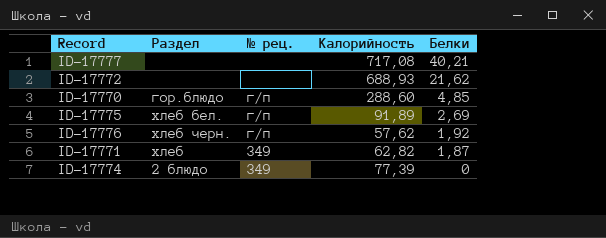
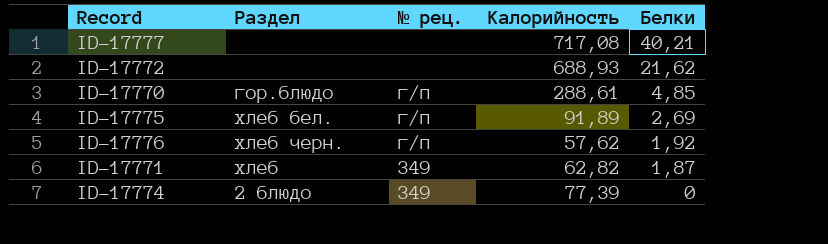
ID-17770 | Калорийность: 288,60 -> 288,61

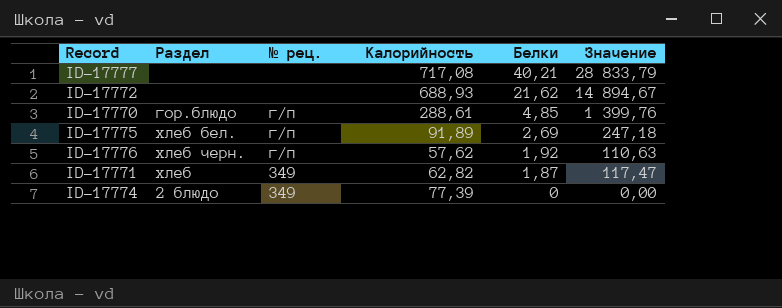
column Значение | formula: none -> [Калорийность] * [Белки]

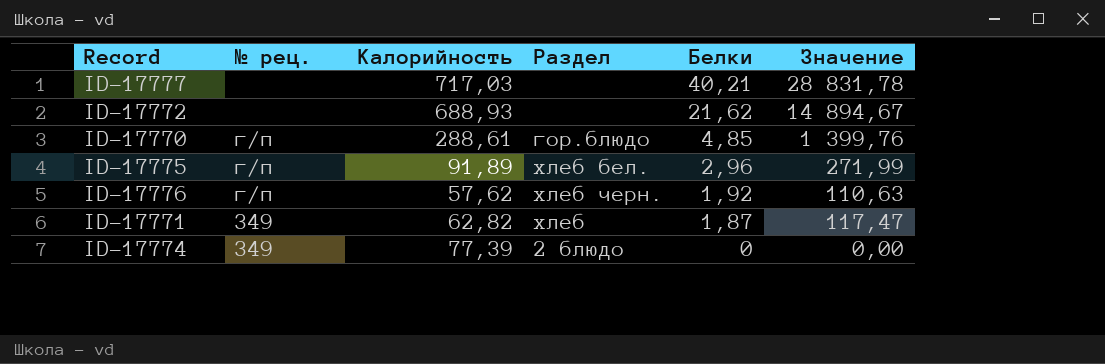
column Раздел | position: 2 -> 4
ID-17777 | Калорийность: 717,08 -> 717,03
ID-17777 | Значение: 28 833,79 -> 28 831,78
ID-17775 | Белки: 2,69 -> 2,96
ID-17775 | Значение: 247,18 -> 271,99

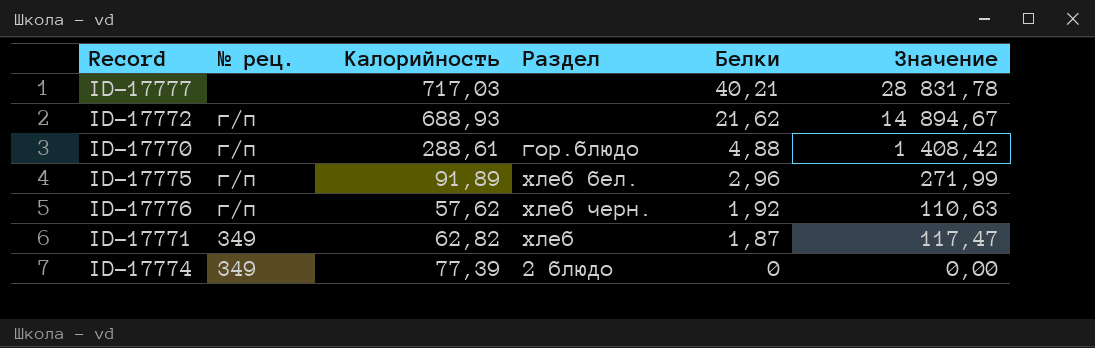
ID-17772 | № рец.: none -> г/п
ID-17770 | Белки: 4,85 -> 4,88
ID-17770 | Значение: 1 399,76 -> 1 408,42

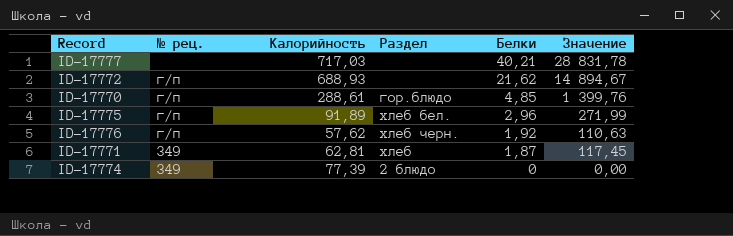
ID-17770 | Белки: 4,88 -> 4,85
ID-17770 | Значение: 1 408,42 -> 1 399,76
ID-17771 | Калорийность: 62,82 -> 62,81
ID-17771 | Значение: 117,47 -> 117,45

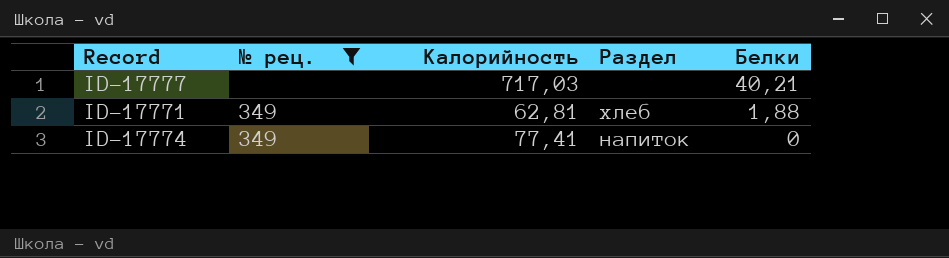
filter: none -> № рец. != г/п
column Значение | formula: [Калорийность] * [Белки] -> none
ID-17771 | Белки: 1,87 -> 1,88
ID-17774 | Калорийность: 77,39 -> 77,41
ID-17774 | Раздел: 2 блюдо -> напиток

